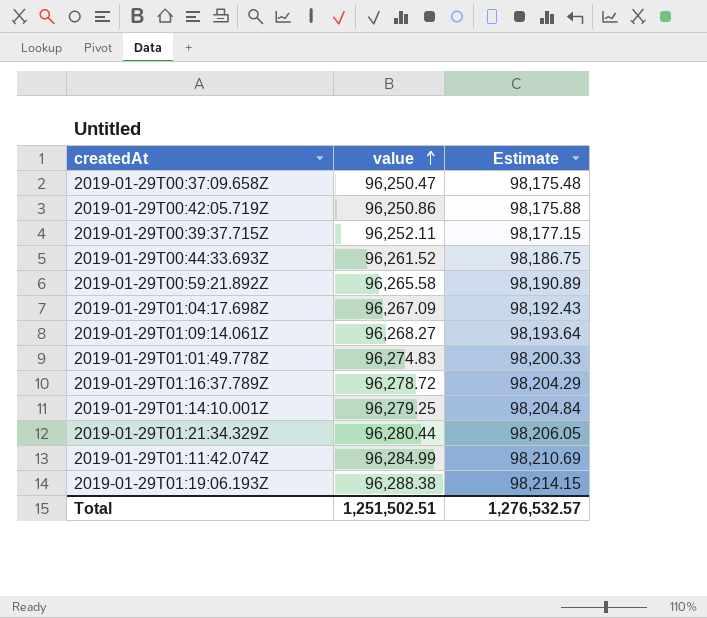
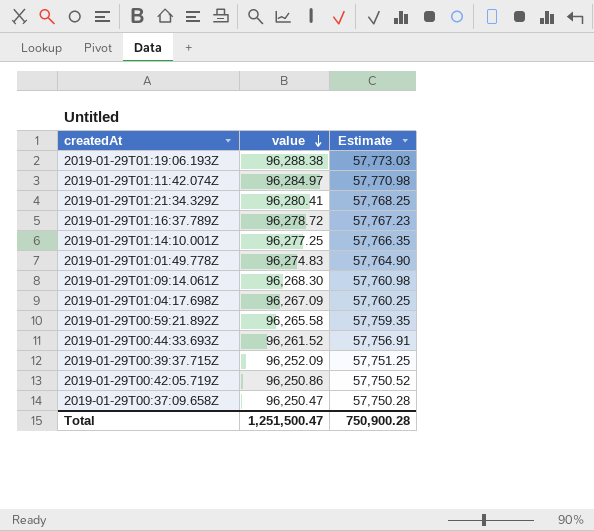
row order: value ascending -> value descending
column Estimate | formula: [value] * 1.02 -> [value] * 0.6
2019-01-29T01:11:42.074Z | value: 96,284.99 -> 96,284.97
2019-01-29T01:21:34.329Z | value: 96,280.44 -> 96,280.41
2019-01-29T01:14:10.001Z | value: 96,279.25 -> 96,277.25
2019-01-29T01:09:14.061Z | value: 96,268.27 -> 96,268.30
2019-01-29T00:39:37.715Z | value: 96,252.11 -> 96,252.09
Total | value: 1,251,502.51 -> 1,251,500.47
Total | Estimate: 1,276,532.57 -> 750,900.28

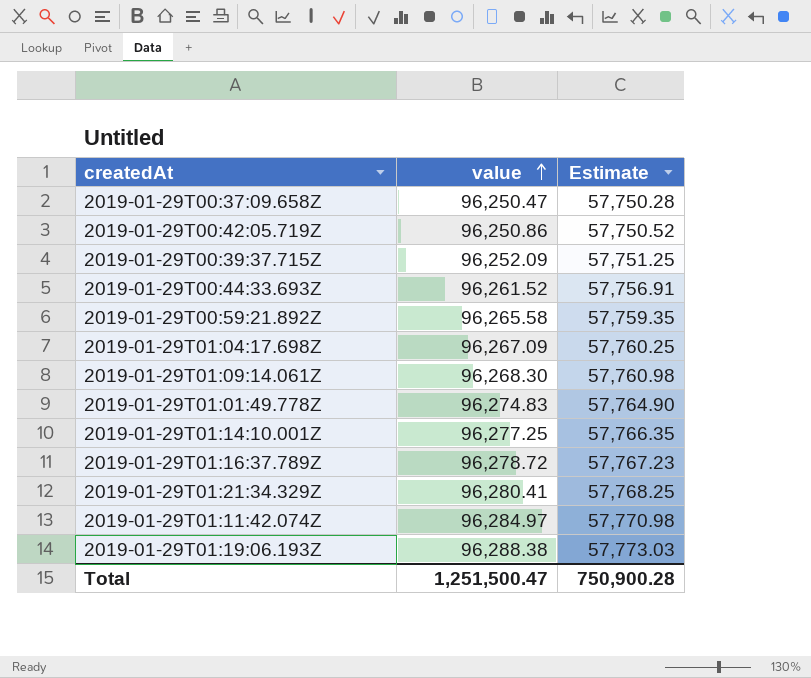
row order: value descending -> value ascending

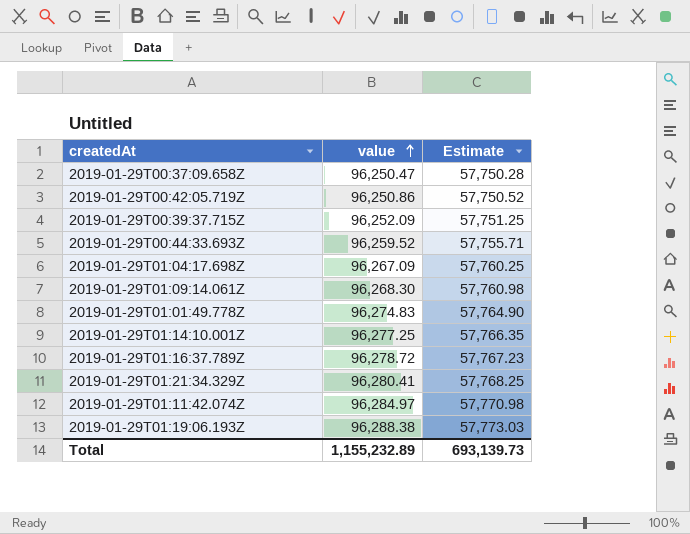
row 2019-01-29T00:59:21.892Z: 96,265.58 | 57,759.35 -> none
2019-01-29T00:44:33.693Z | value: 96,261.52 -> 96,259.52
2019-01-29T00:44:33.693Z | Estimate: 57,756.91 -> 57,755.71
Total | value: 1,251,500.47 -> 1,155,232.89
Total | Estimate: 750,900.28 -> 693,139.73

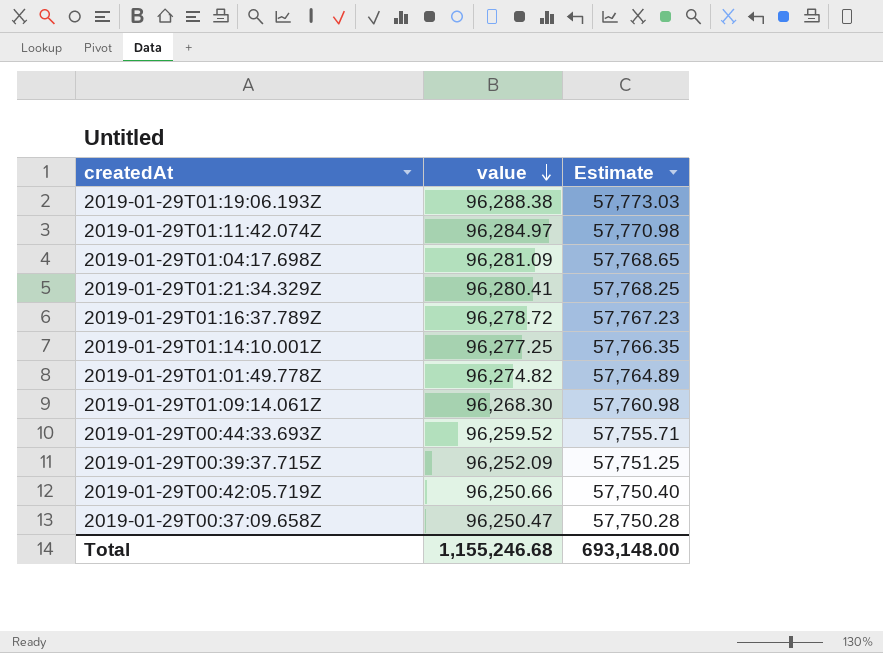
row order: value ascending -> value descending
2019-01-29T01:04:17.698Z | value: 96,267.09 -> 96,281.09
2019-01-29T01:04:17.698Z | Estimate: 57,760.25 -> 57,768.65
2019-01-29T01:01:49.778Z | value: 96,274.83 -> 96,274.82
2019-01-29T01:01:49.778Z | Estimate: 57,764.90 -> 57,764.89
2019-01-29T00:42:05.719Z | value: 96,250.86 -> 96,250.66
2019-01-29T00:42:05.719Z | Estimate: 57,750.52 -> 57,750.40
Total | value: 1,155,232.89 -> 1,155,246.68
Total | Estimate: 693,139.73 -> 693,148.00

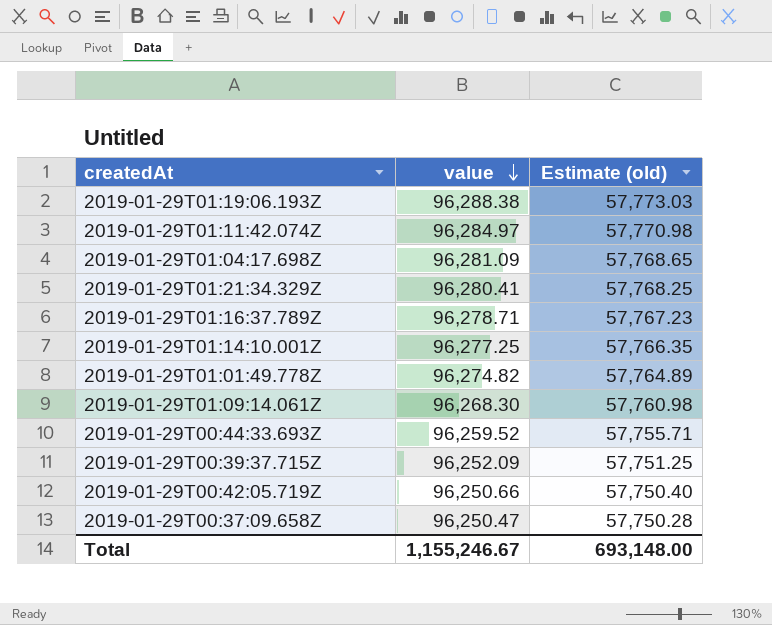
column name: Estimate -> Estimate (old)
2019-01-29T01:16:37.789Z | value: 96,278.72 -> 96,278.71
Total | value: 1,155,246.68 -> 1,155,246.67

